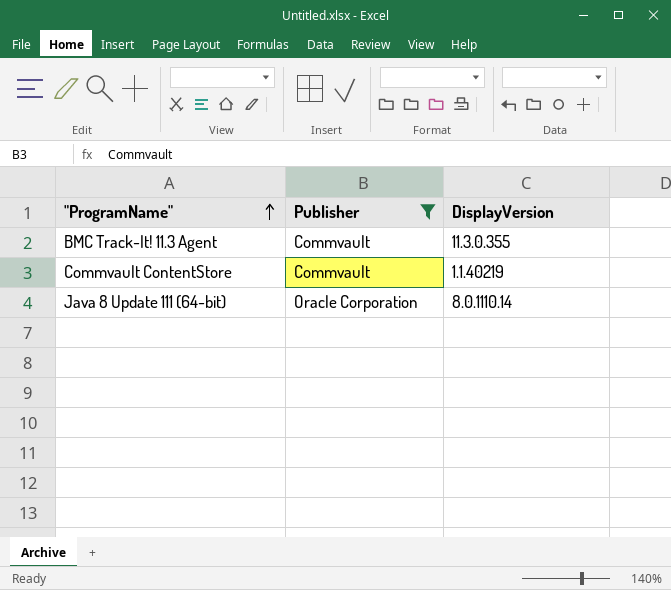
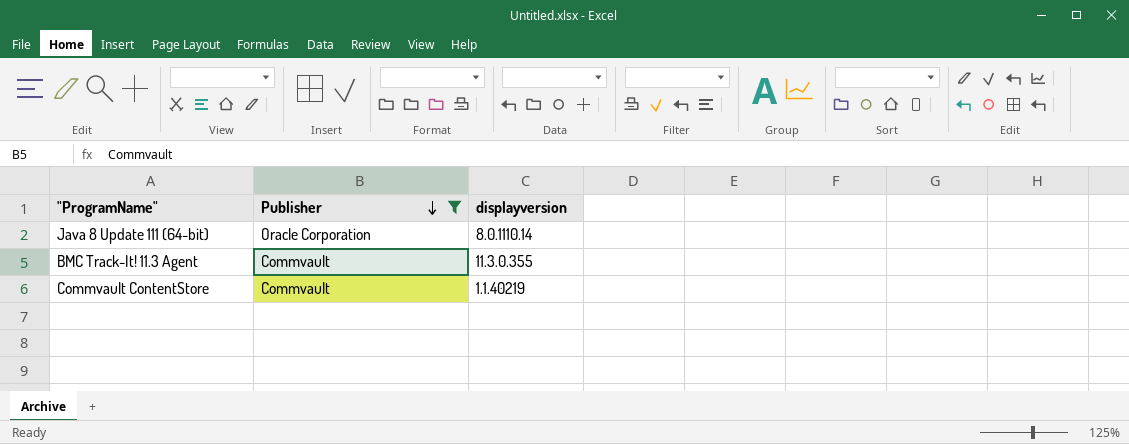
row order: "ProgramName" ascending -> Publisher descending
column name: DisplayVersion -> displayversion

